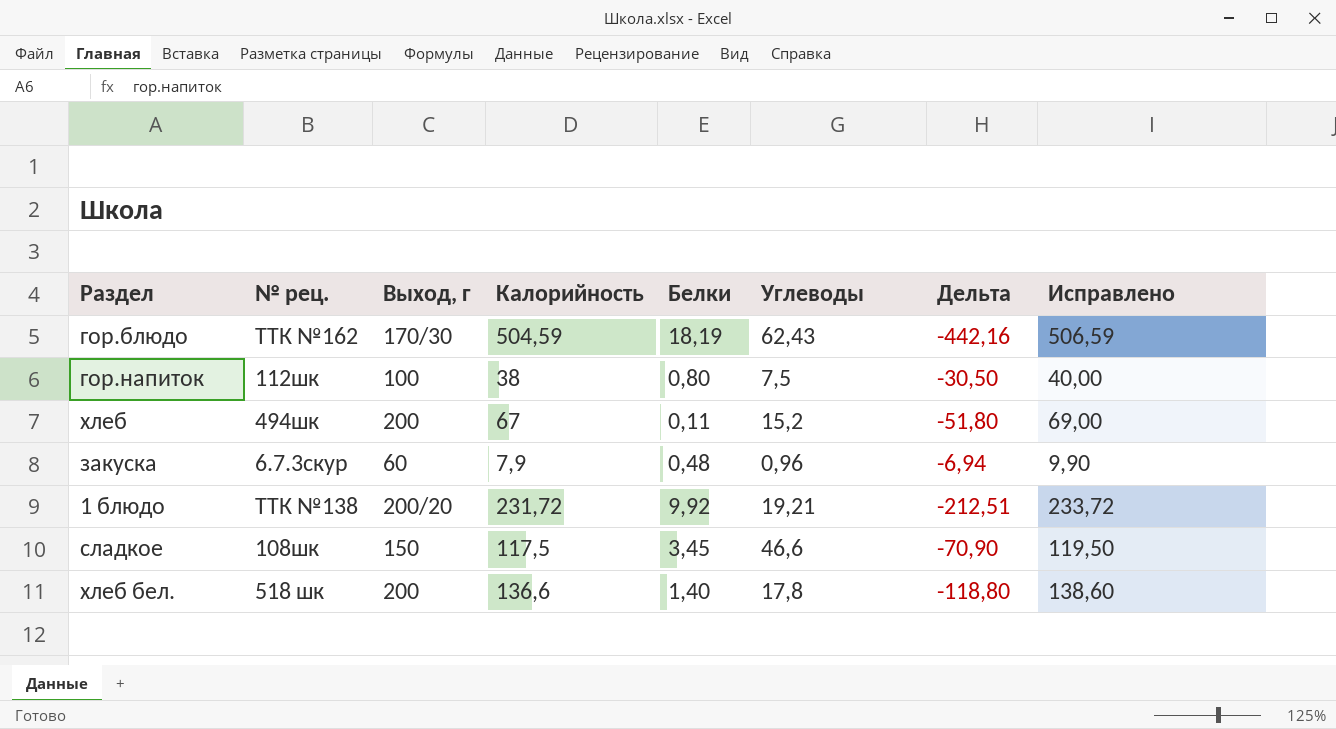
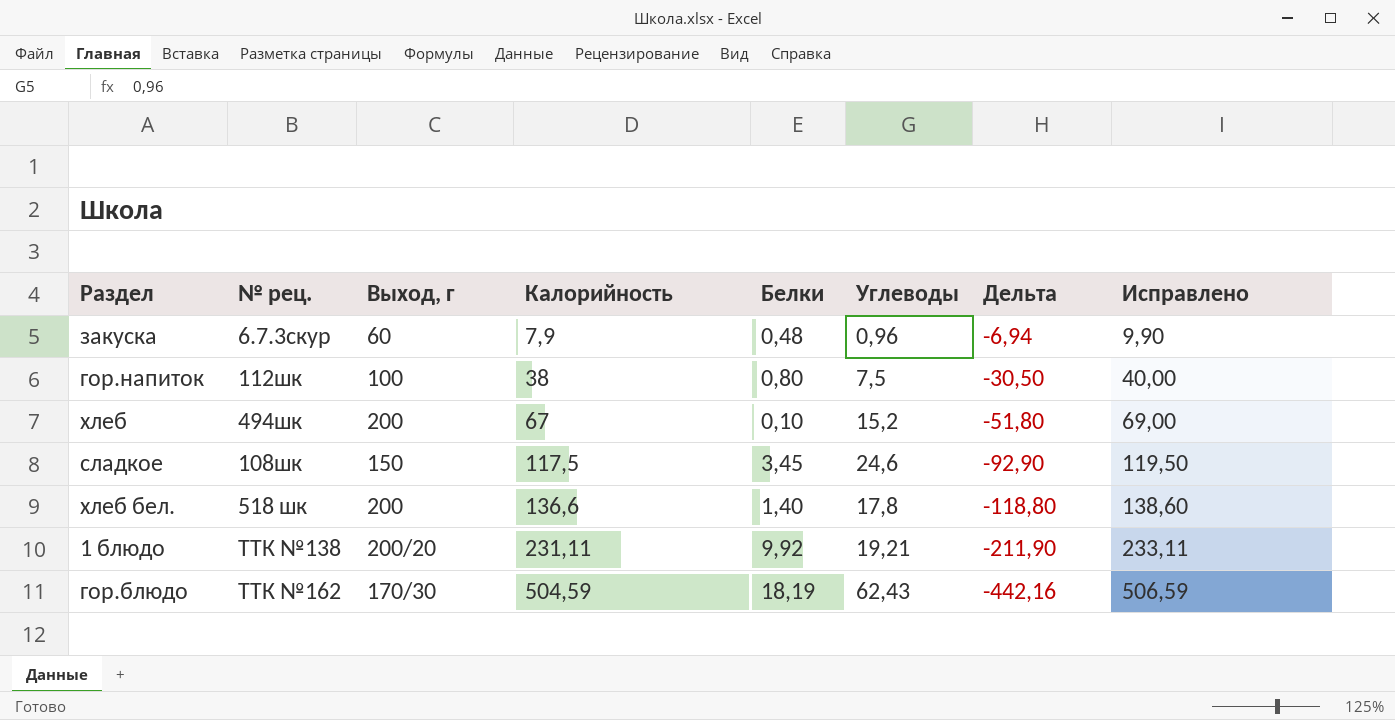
row order: none -> Калорийность ascending
хлеб | Белки: 0,11 -> 0,10
сладкое | Углеводы: 46,6 -> 24,6
сладкое | Дельта: -70,90 -> -92,90
1 блюдо | Калорийность: 231,72 -> 231,11
1 блюдо | Дельта: -212,51 -> -211,90
1 блюдо | Исправлено: 233,72 -> 233,11

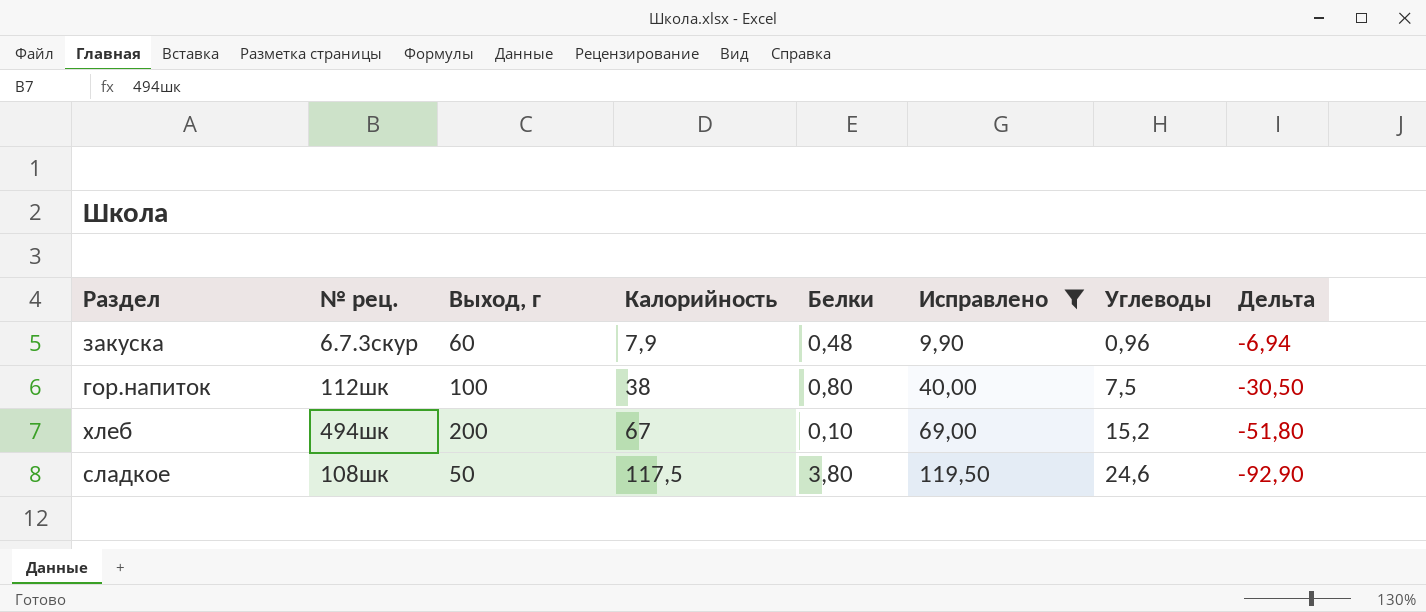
filter: none -> Исправлено <= 119,50
column Исправлено | position: 8 -> 6
сладкое | Выход, г: 150 -> 50
сладкое | Белки: 3,45 -> 3,80

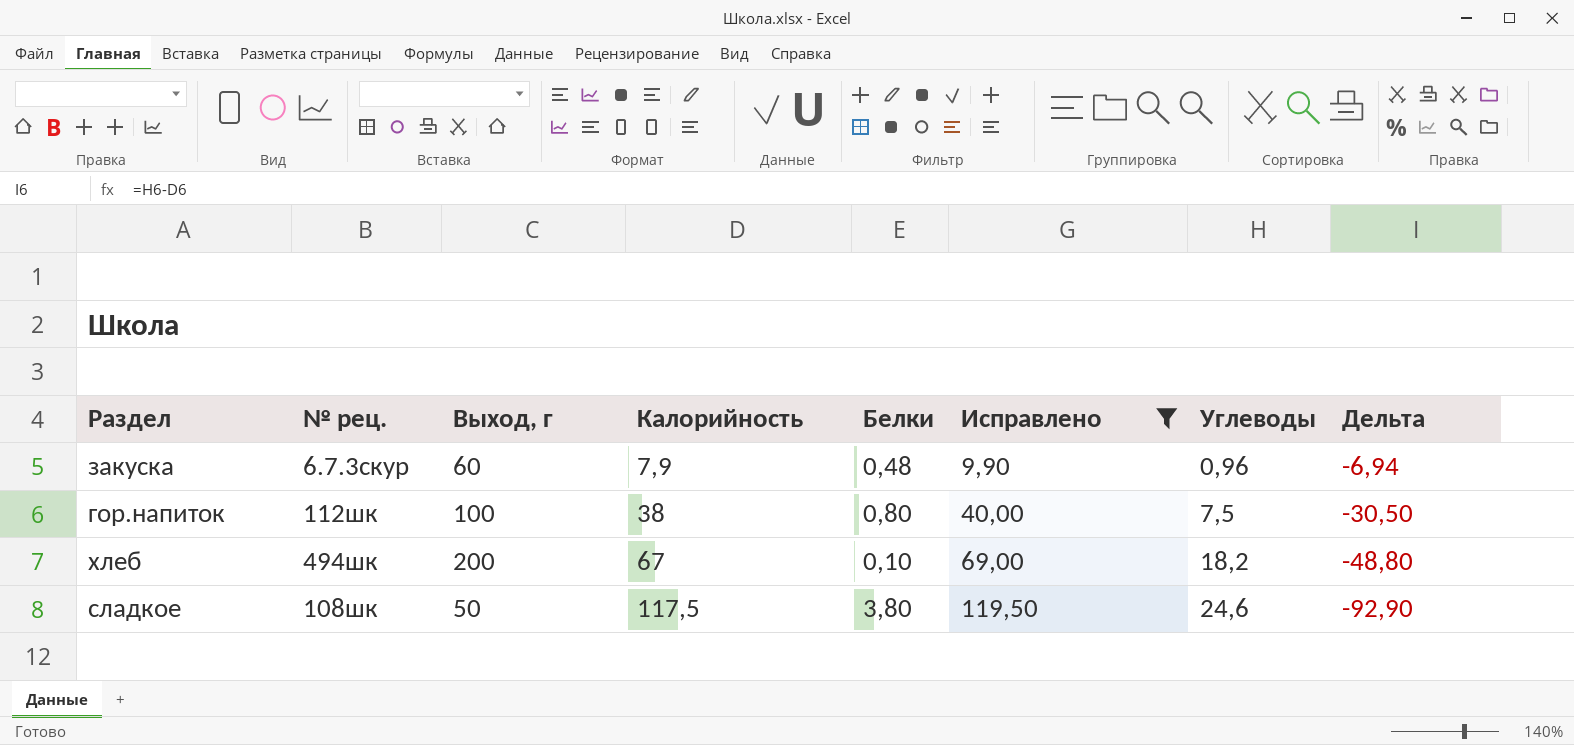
хлеб | Углеводы: 15,2 -> 18,2
хлеб | Дельта: -51,80 -> -48,80

